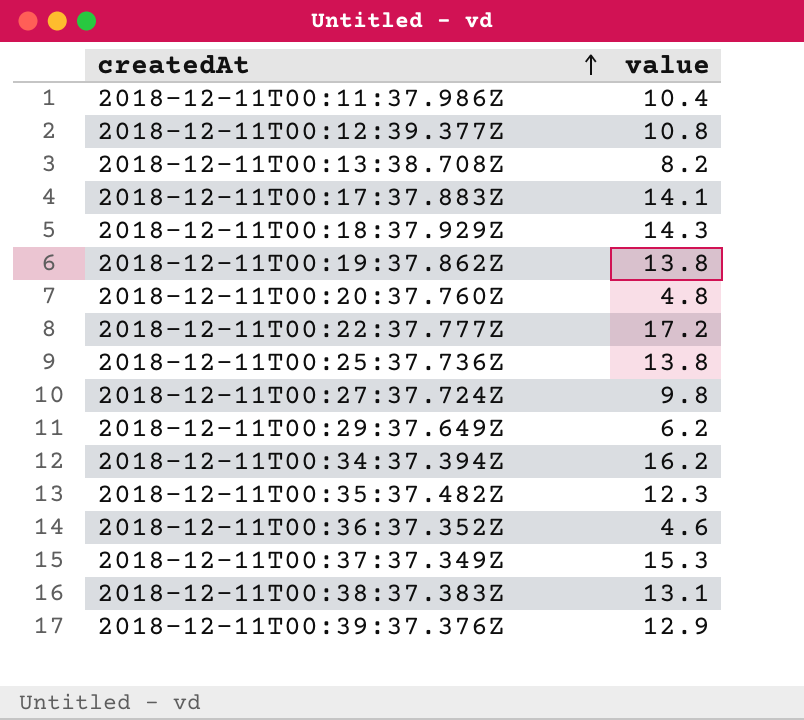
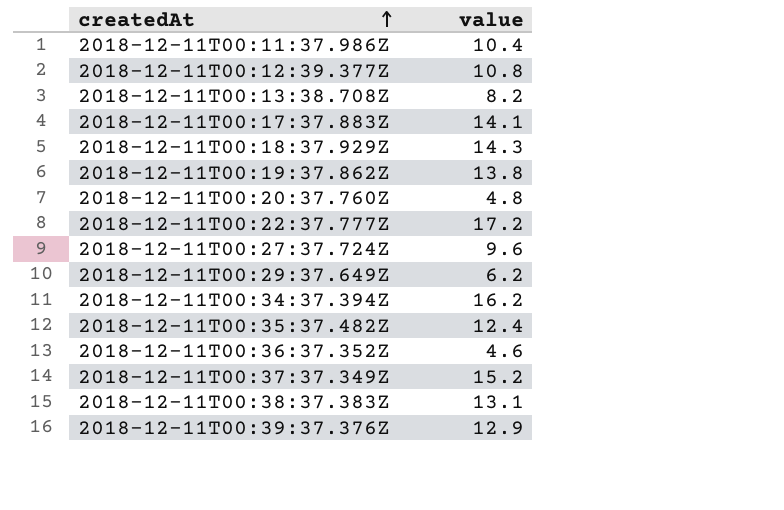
row 2018-12-11T00:25:37.736Z: 13.8 -> none
2018-12-11T00:27:37.724Z | value: 9.8 -> 9.6
2018-12-11T00:35:37.482Z | value: 12.3 -> 12.4
2018-12-11T00:37:37.349Z | value: 15.3 -> 15.2

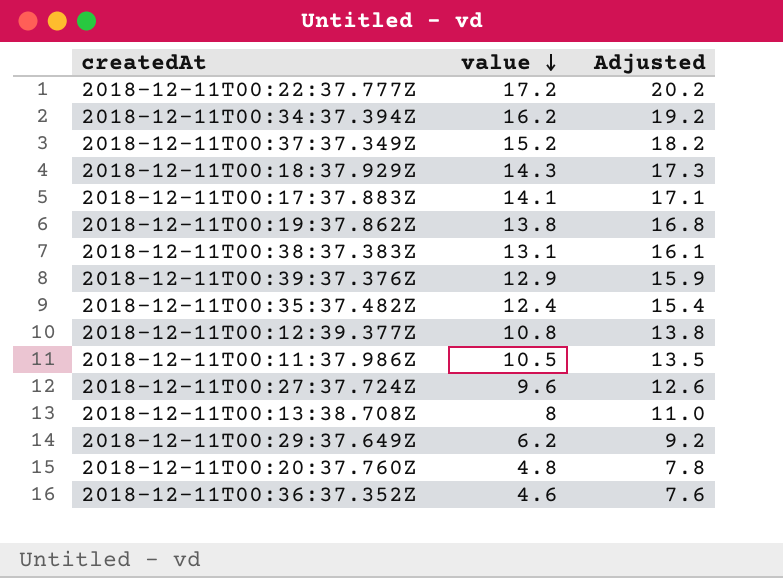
row order: createdAt ascending -> value descending
column Adjusted | formula: none -> [value] + 3
2018-12-11T00:11:37.986Z | value: 10.4 -> 10.5
2018-12-11T00:13:38.708Z | value: 8.2 -> 8

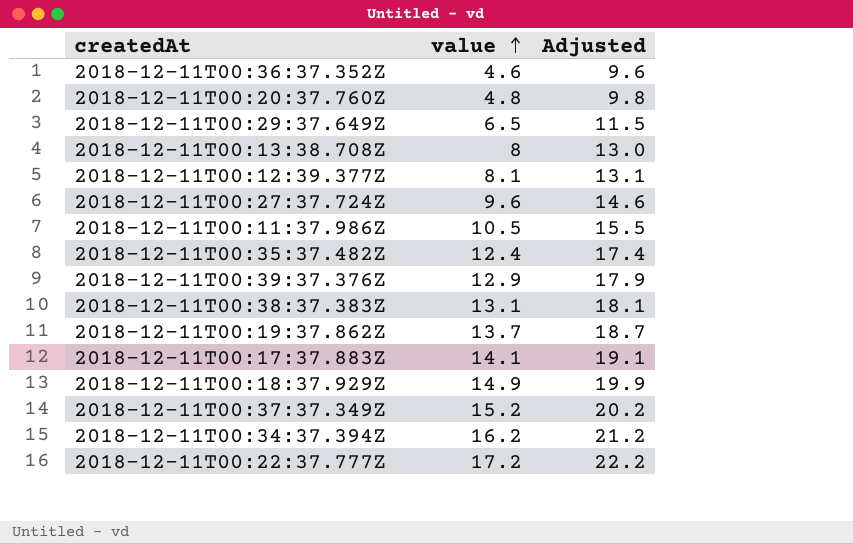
row order: value descending -> value ascending
column Adjusted | formula: [value] + 3 -> [value] + 5
2018-12-11T00:29:37.649Z | value: 6.2 -> 6.5
2018-12-11T00:12:39.377Z | value: 10.8 -> 8.1
2018-12-11T00:19:37.862Z | value: 13.8 -> 13.7
2018-12-11T00:18:37.929Z | value: 14.3 -> 14.9

